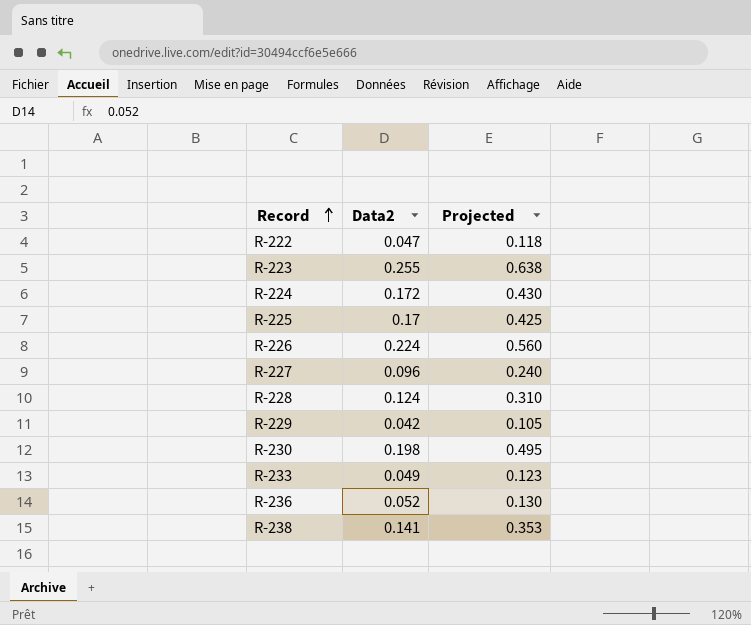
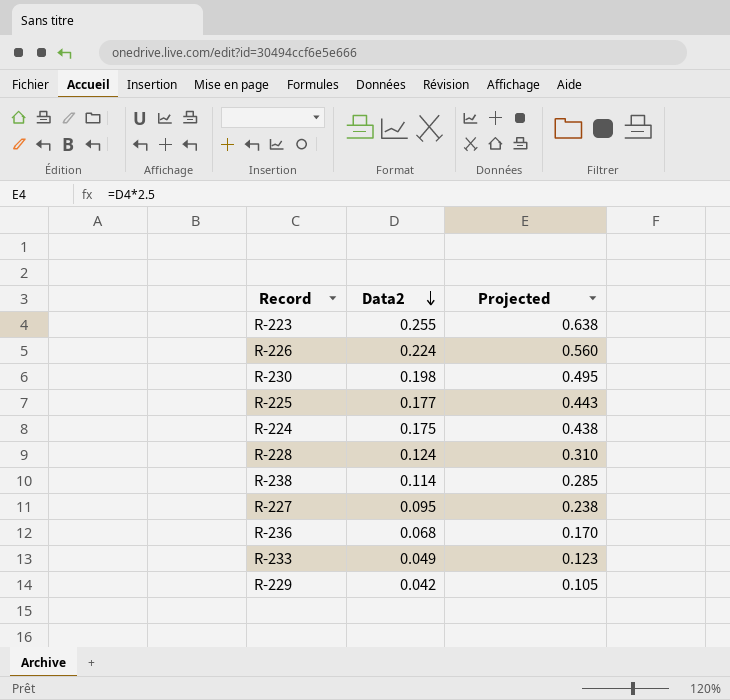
row order: Record ascending -> Data2 descending
row R-222: 0.047 | 0.118 -> none
R-225 | Data2: 0.17 -> 0.177
R-225 | Projected: 0.425 -> 0.443
R-224 | Data2: 0.172 -> 0.175
R-224 | Projected: 0.430 -> 0.438
R-238 | Data2: 0.141 -> 0.114
R-238 | Projected: 0.353 -> 0.285
R-227 | Data2: 0.096 -> 0.095
R-227 | Projected: 0.240 -> 0.238
R-236 | Data2: 0.052 -> 0.068
R-236 | Projected: 0.130 -> 0.170

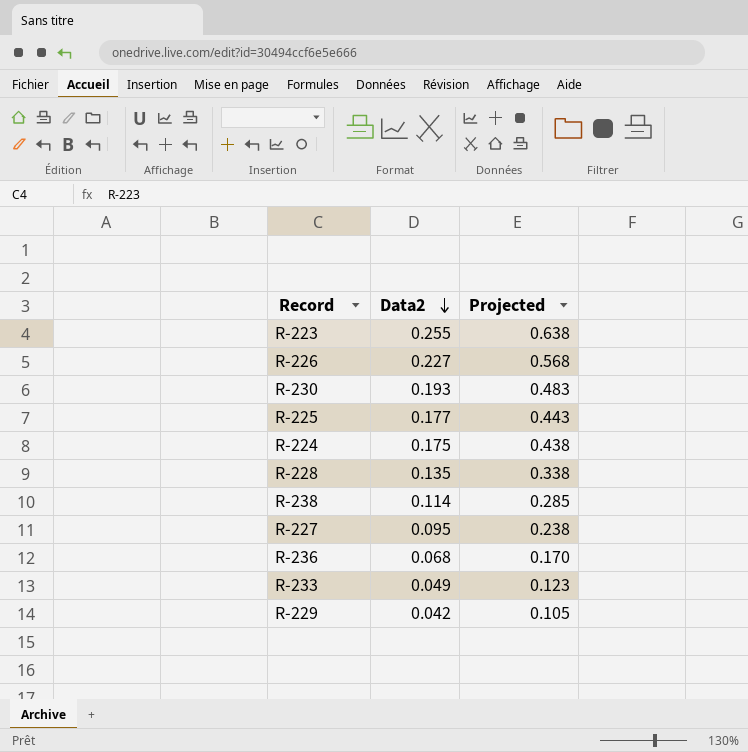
R-226 | Data2: 0.224 -> 0.227
R-226 | Projected: 0.560 -> 0.568
R-230 | Data2: 0.198 -> 0.193
R-230 | Projected: 0.495 -> 0.483
R-228 | Data2: 0.124 -> 0.135
R-228 | Projected: 0.310 -> 0.338

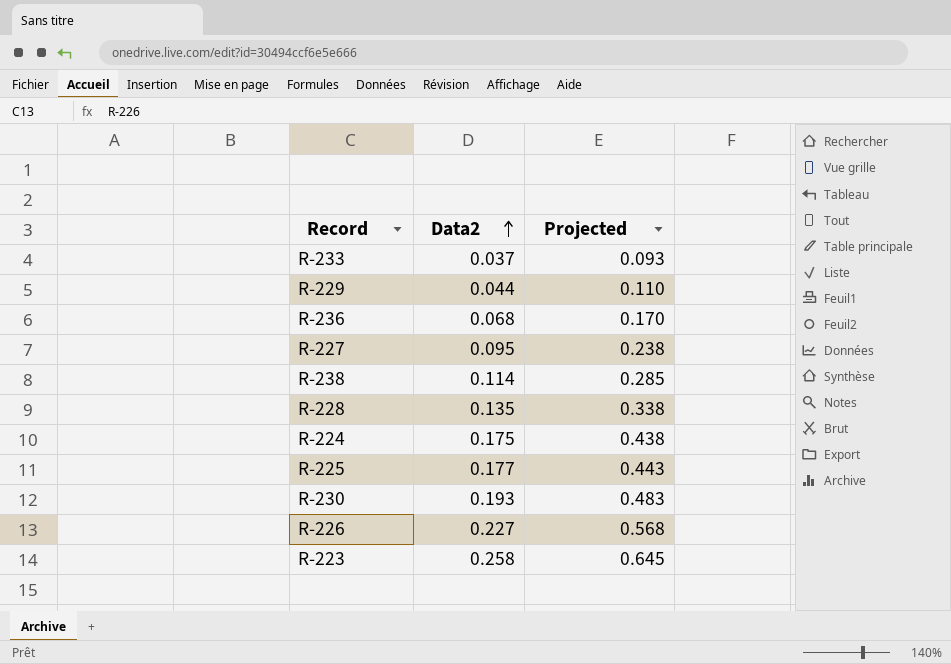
row order: Data2 descending -> Data2 ascending
R-233 | Data2: 0.049 -> 0.037
R-233 | Projected: 0.123 -> 0.093
R-229 | Data2: 0.042 -> 0.044
R-229 | Projected: 0.105 -> 0.110
R-223 | Data2: 0.255 -> 0.258
R-223 | Projected: 0.638 -> 0.645

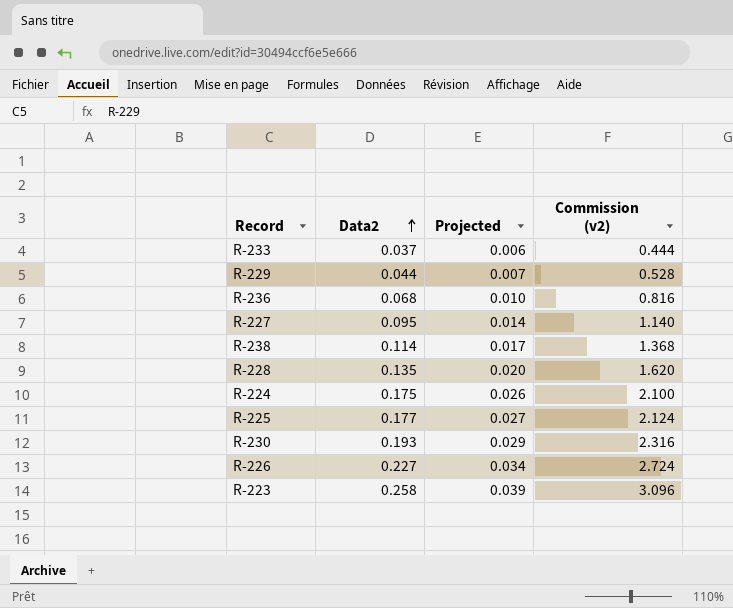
column Projected | formula: [Data2] * 2.5 -> [Data2] * 0.15
column Commission (v2) | formula: none -> [Data2] * 12

